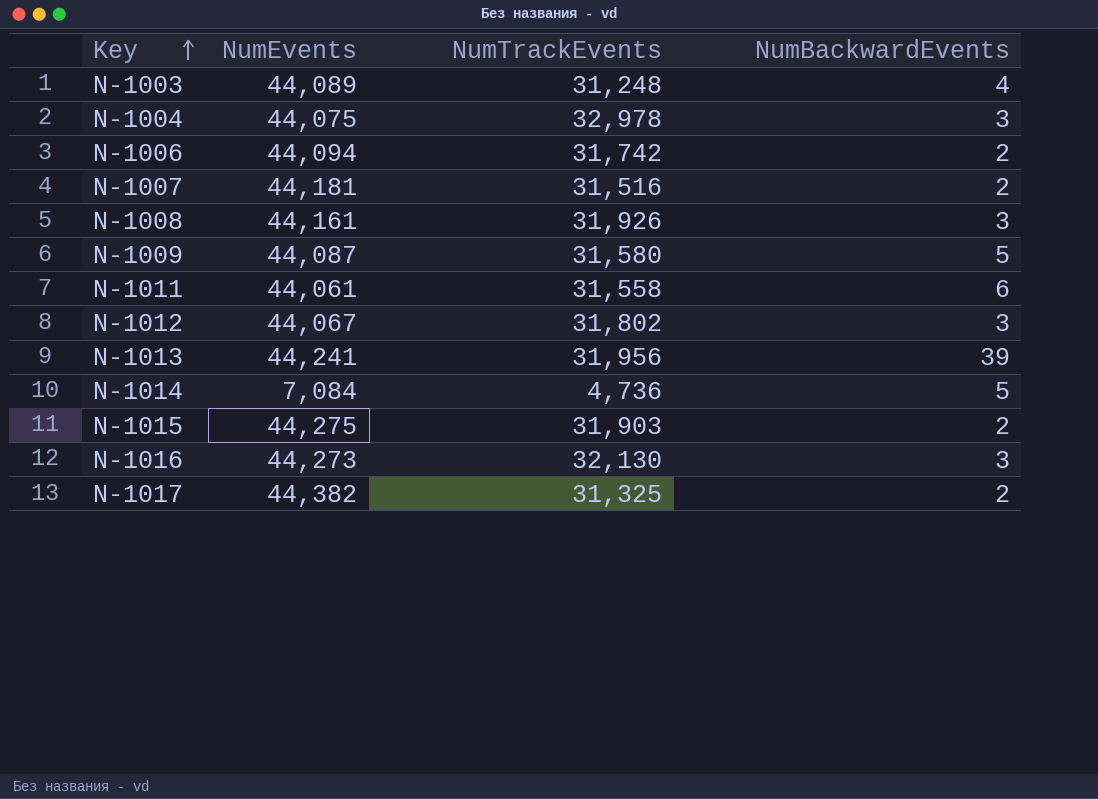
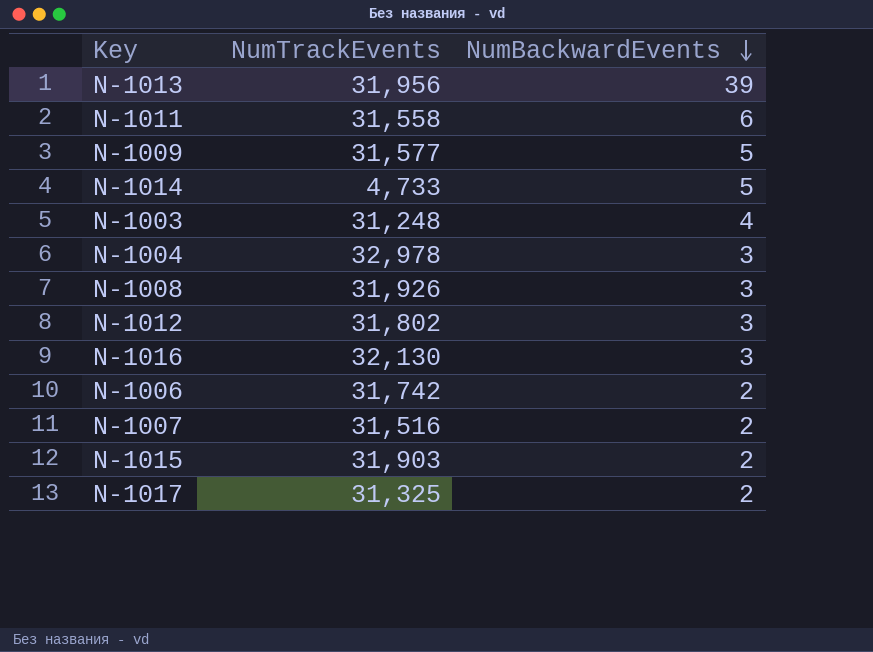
row order: Key ascending -> NumBackwardEvents descending
column NumEvents | position: 2 -> none
N-1009 | NumTrackEvents: 31,580 -> 31,577
N-1014 | NumTrackEvents: 4,736 -> 4,733

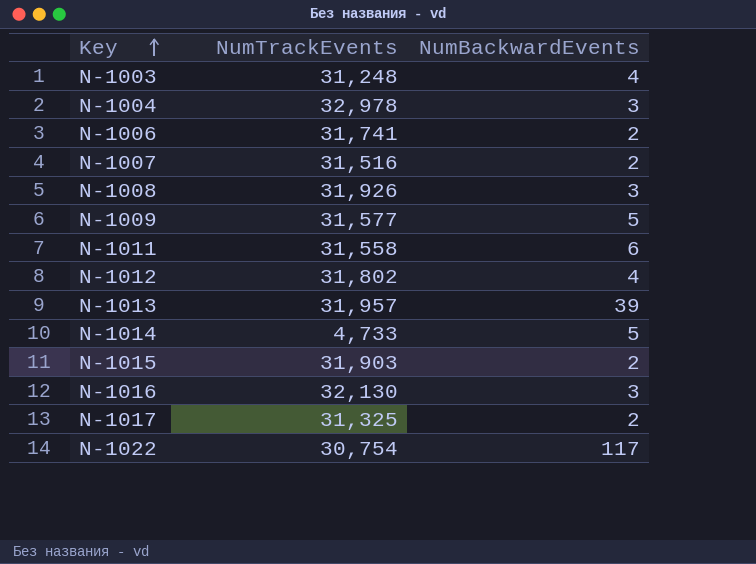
row order: NumBackwardEvents descending -> Key ascending
N-1006 | NumTrackEvents: 31,742 -> 31,741
N-1012 | NumBackwardEvents: 3 -> 4
N-1013 | NumTrackEvents: 31,956 -> 31,957
row N-1022: none -> 30,754 | 117

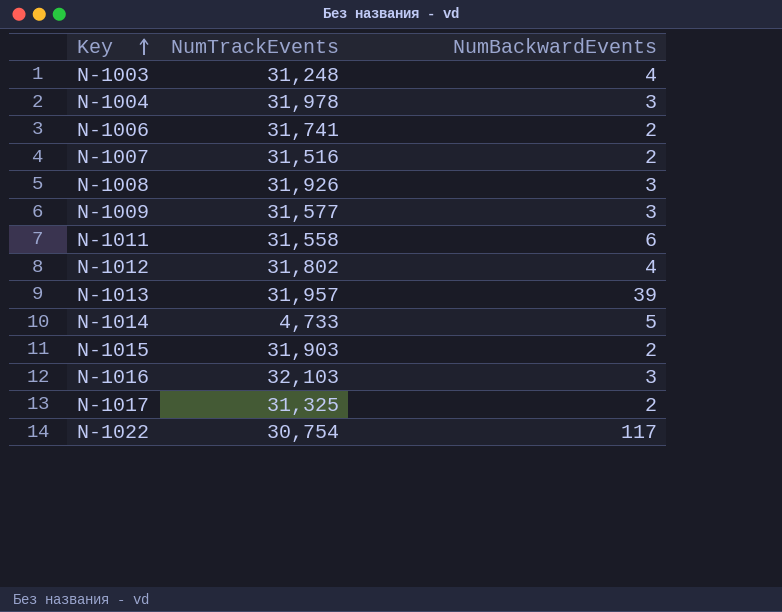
N-1004 | NumTrackEvents: 32,978 -> 31,978
N-1009 | NumBackwardEvents: 5 -> 3
N-1016 | NumTrackEvents: 32,130 -> 32,103

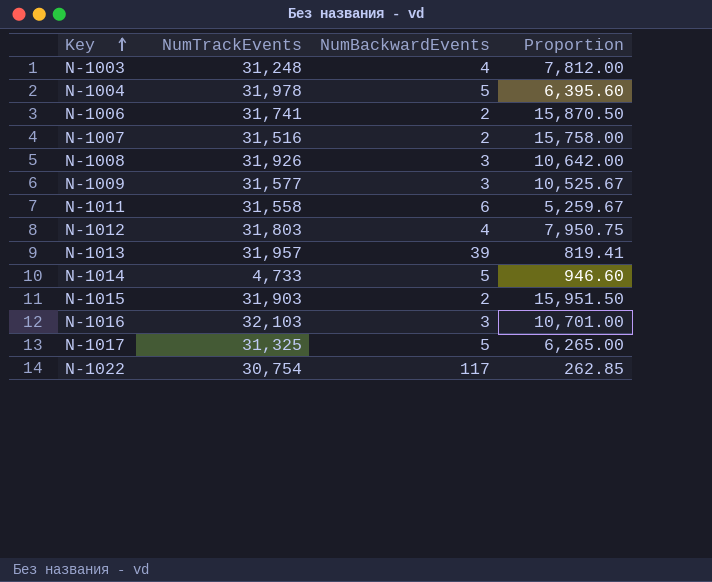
column Proportion | formula: none -> [NumTrackEvents] / [NumBackwardEvents]
N-1004 | NumBackwardEvents: 3 -> 5
N-1012 | NumTrackEvents: 31,802 -> 31,803
N-1017 | NumBackwardEvents: 2 -> 5

